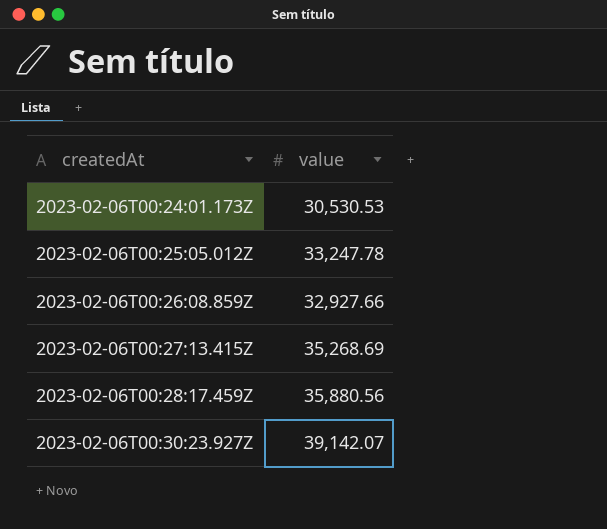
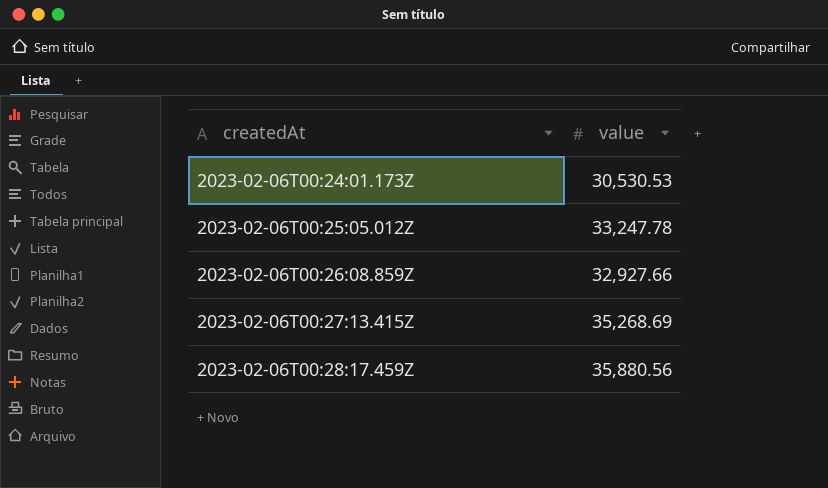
row 2023-02-06T00:30:23.927Z: 39,142.07 -> none

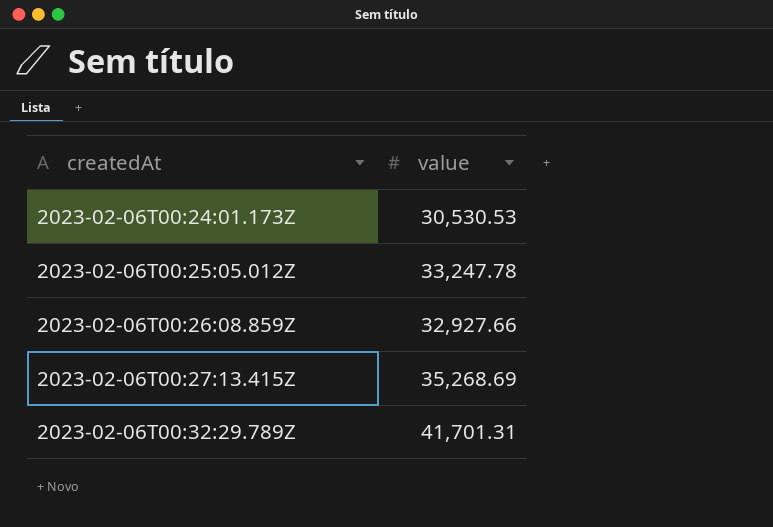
row 2023-02-06T00:28:17.459Z: 35,880.56 -> none
row 2023-02-06T00:32:29.789Z: none -> 41,701.31

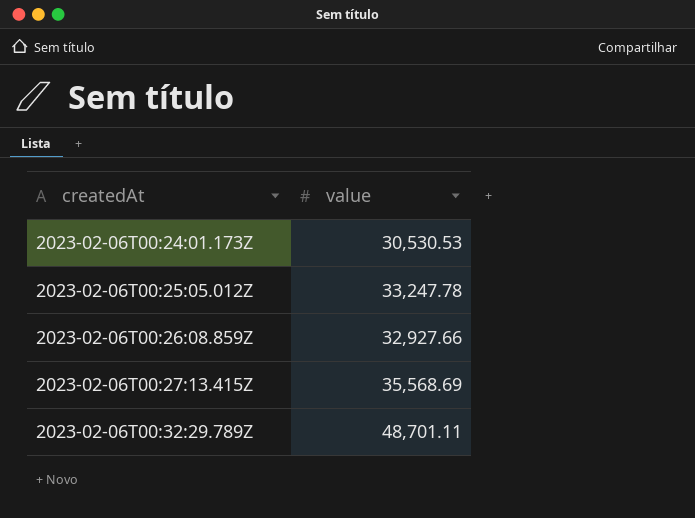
2023-02-06T00:27:13.415Z | value: 35,268.69 -> 35,568.69
2023-02-06T00:32:29.789Z | value: 41,701.31 -> 48,701.11

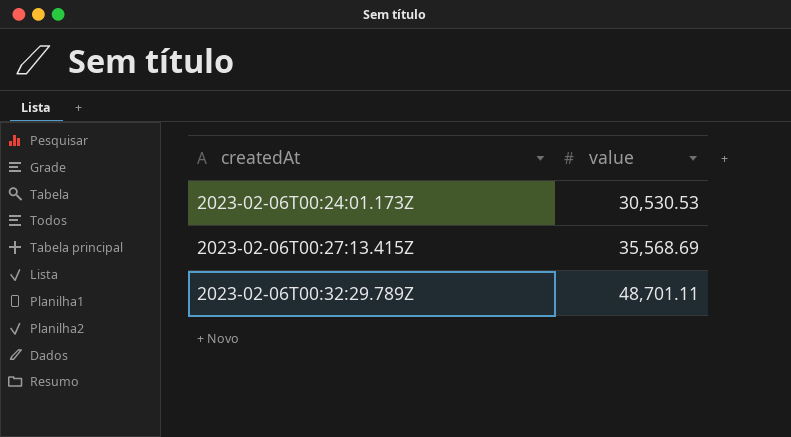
row 2023-02-06T00:25:05.012Z: 33,247.78 -> none
row 2023-02-06T00:26:08.859Z: 32,927.66 -> none

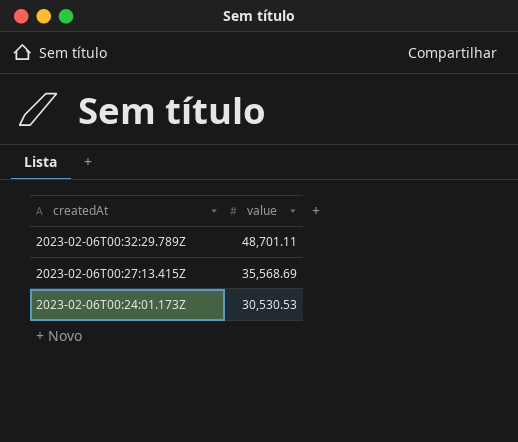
row order: createdAt ascending -> createdAt descending

